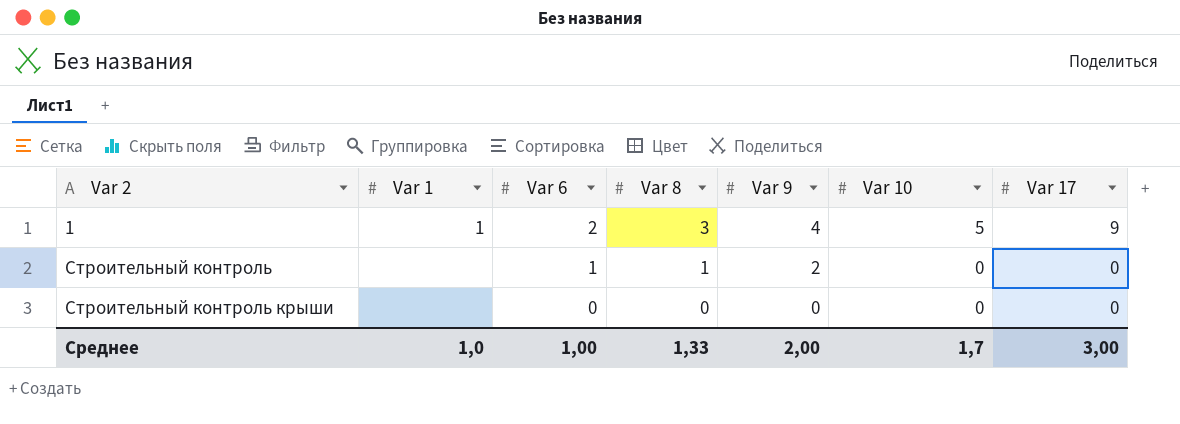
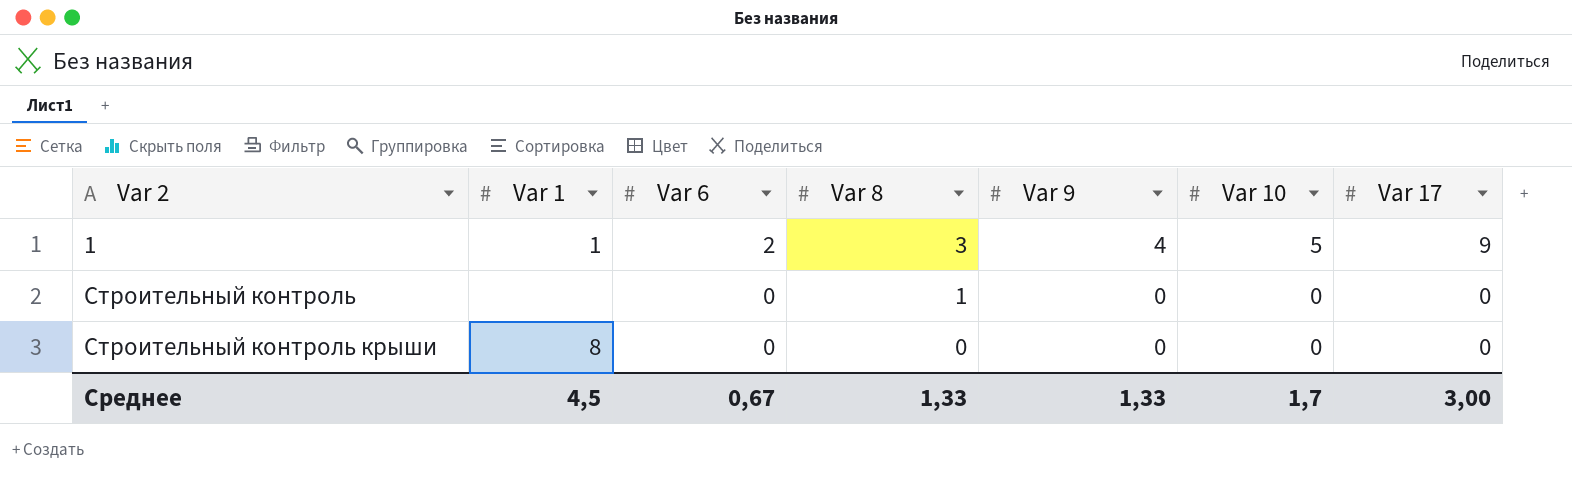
Строительный контроль | Var 6: 1 -> 0
Строительный контроль | Var 9: 2 -> 0
Строительный контроль крыши | Var 1: none -> 8
Среднее | Var 1: 1,0 -> 4,5
Среднее | Var 6: 1,00 -> 0,67
Среднее | Var 9: 2,00 -> 1,33

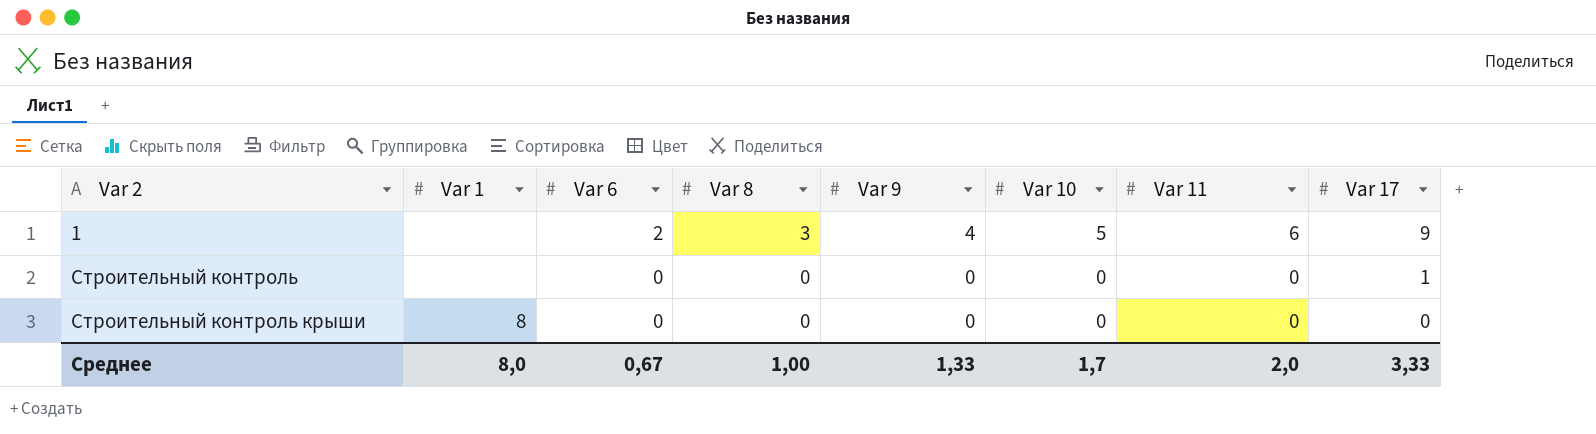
column Var 11 | position: none -> 7
1 | Var 1: 1 -> none
Строительный контроль | Var 8: 1 -> 0
Строительный контроль | Var 17: 0 -> 1
Среднее | Var 1: 4,5 -> 8,0
Среднее | Var 8: 1,33 -> 1,00
Среднее | Var 17: 3,00 -> 3,33

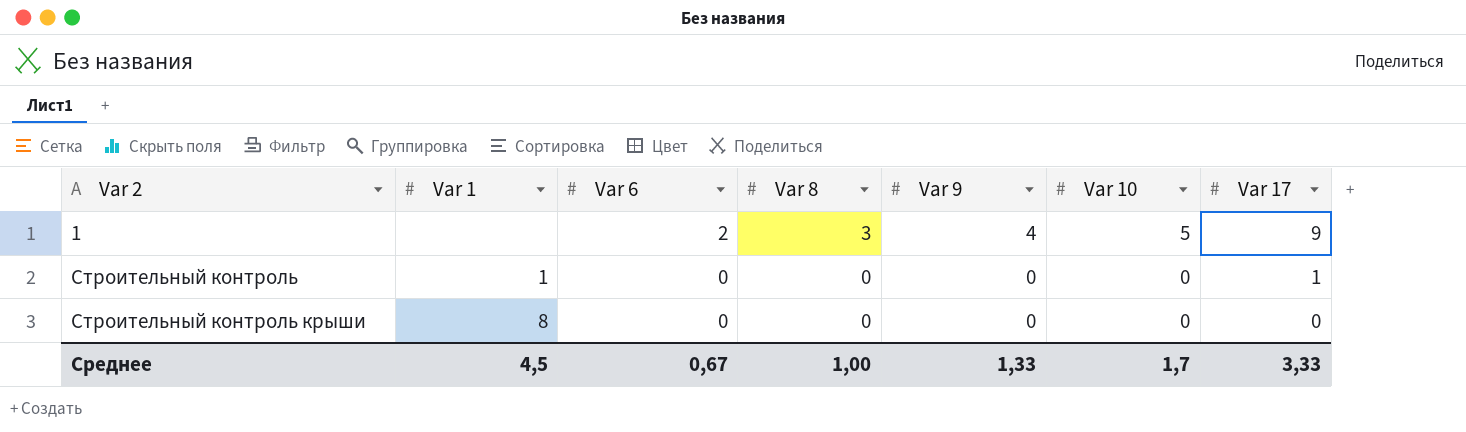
column Var 11 | position: 7 -> none
Строительный контроль | Var 1: none -> 1
Среднее | Var 1: 8,0 -> 4,5

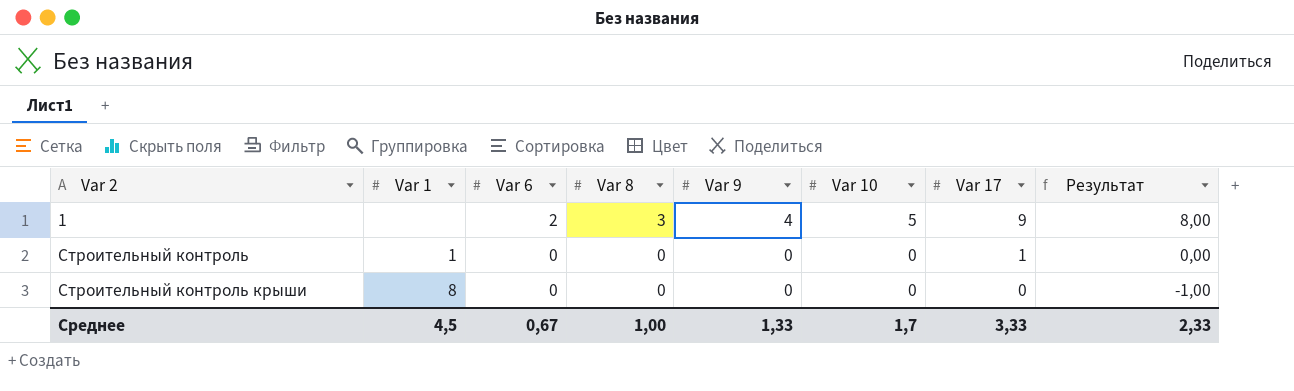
column Результат | formula: none -> [Var 17] - 1

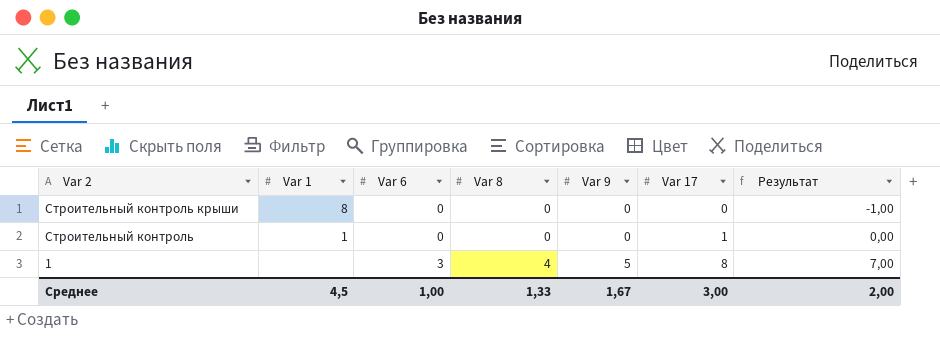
row order: Var 2 ascending -> Var 2 descending
column Var 10 | position: 6 -> none
1 | Var 6: 2 -> 3
1 | Var 8: 3 -> 4
1 | Var 9: 4 -> 5
1 | Var 17: 9 -> 8
1 | Результат: 8,00 -> 7,00
Среднее | Var 6: 0,67 -> 1,00
Среднее | Var 8: 1,00 -> 1,33
Среднее | Var 9: 1,33 -> 1,67
Среднее | Var 17: 3,33 -> 3,00
Среднее | Результат: 2,33 -> 2,00

